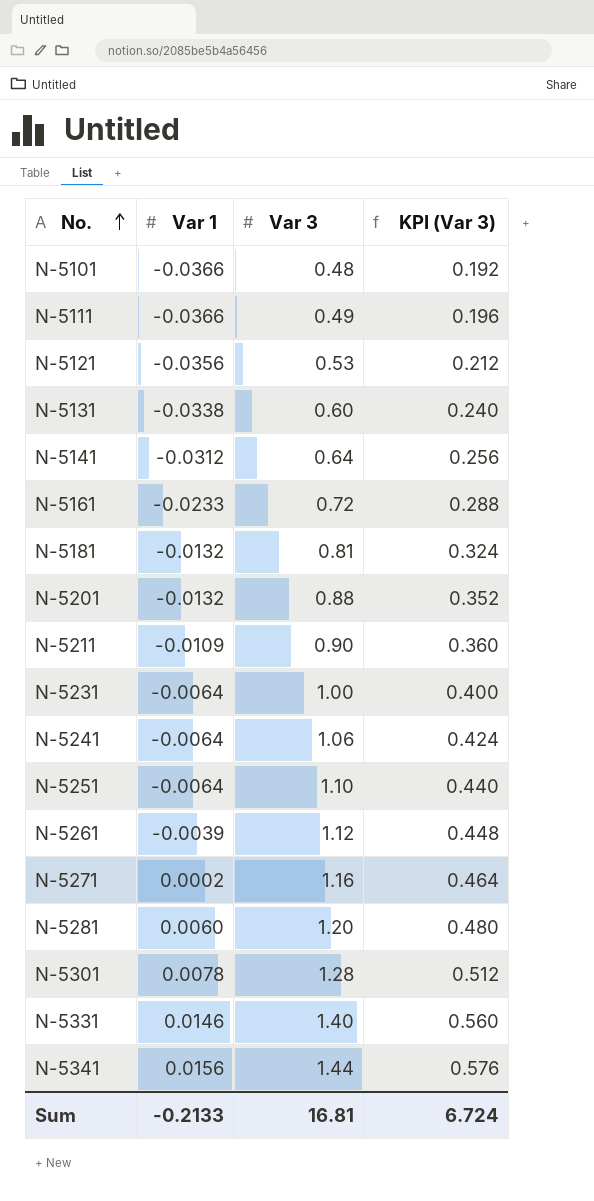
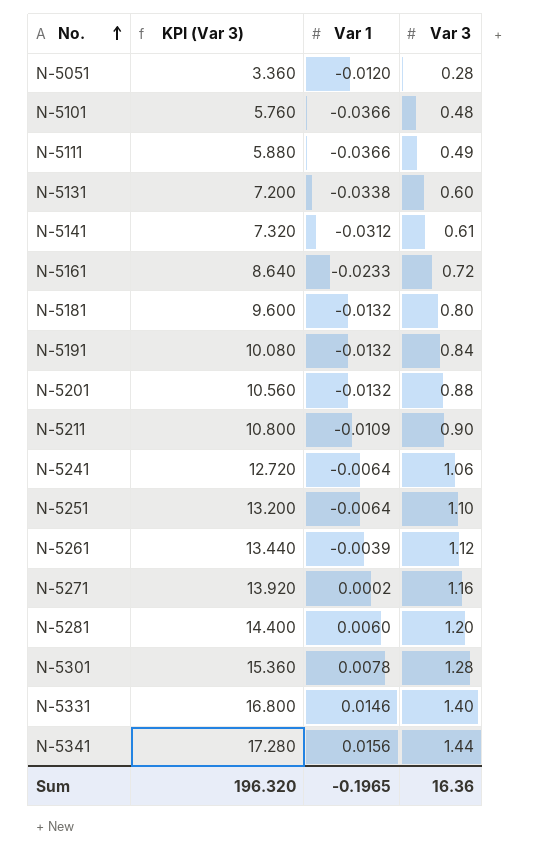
column KPI (Var 3) | formula: [Var 3] * 0.4 -> [Var 3] * 12
column KPI (Var 3) | position: 4 -> 2
row N-5121: -0.0356 | 0.53 | 0.212 -> none
row N-5231: -0.0064 | 1.00 | 0.400 -> none
row N-5051: none -> 3.360 | -0.0120 | 0.28
N-5141 | Var 3: 0.64 -> 0.61
N-5181 | Var 3: 0.81 -> 0.80
row N-5191: none -> 10.080 | -0.0132 | 0.84
Sum | KPI (Var 3): 6.724 -> 196.320
Sum | Var 1: -0.2133 -> -0.1965
Sum | Var 3: 16.81 -> 16.36

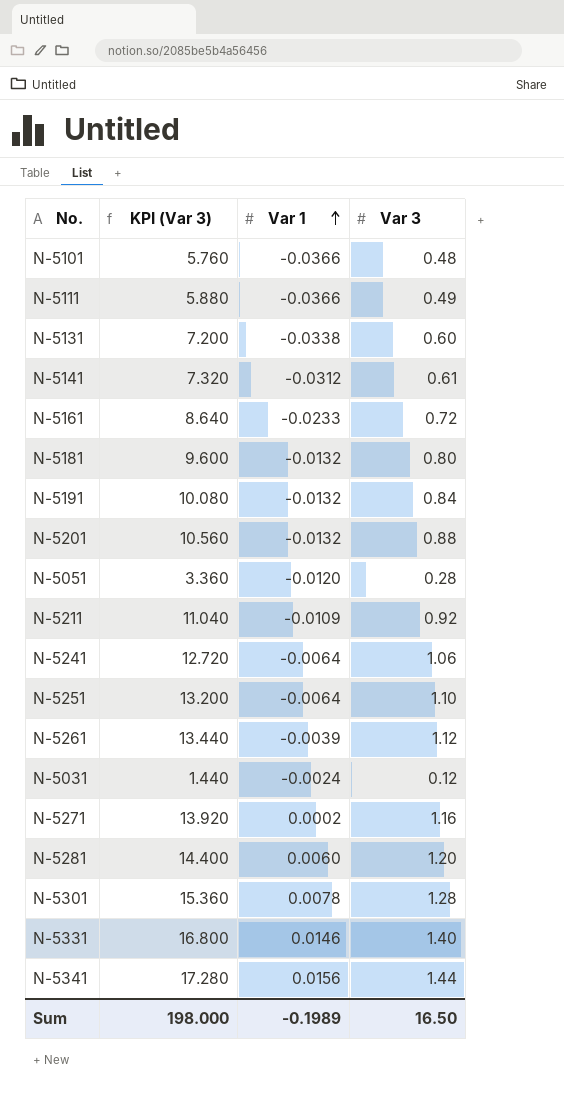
row order: No. ascending -> Var 1 ascending
N-5211 | KPI (Var 3): 10.800 -> 11.040
N-5211 | Var 3: 0.90 -> 0.92
row N-5031: none -> 1.440 | -0.0024 | 0.12
Sum | KPI (Var 3): 196.320 -> 198.000
Sum | Var 1: -0.1965 -> -0.1989
Sum | Var 3: 16.36 -> 16.50

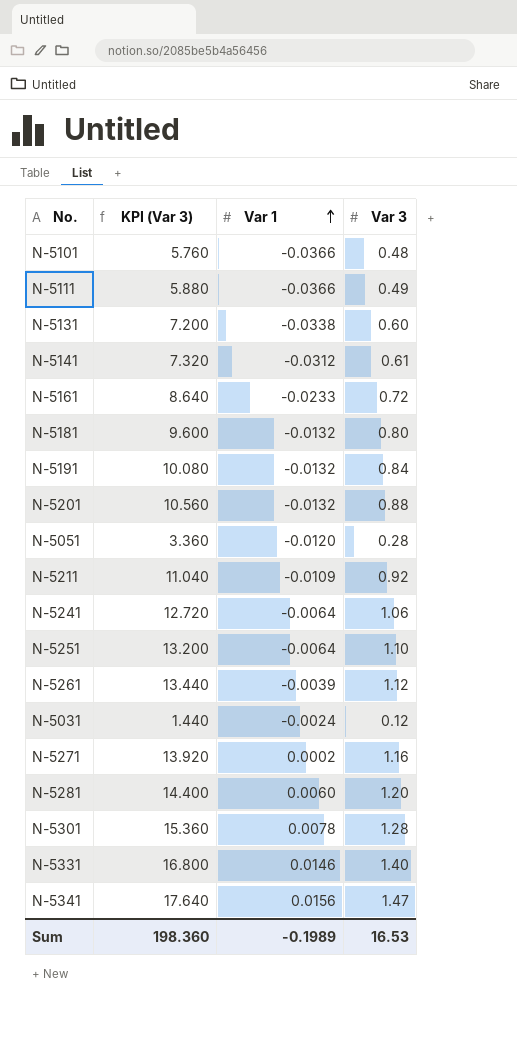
N-5341 | KPI (Var 3): 17.280 -> 17.640
N-5341 | Var 3: 1.44 -> 1.47
Sum | KPI (Var 3): 198.000 -> 198.360
Sum | Var 3: 16.50 -> 16.53

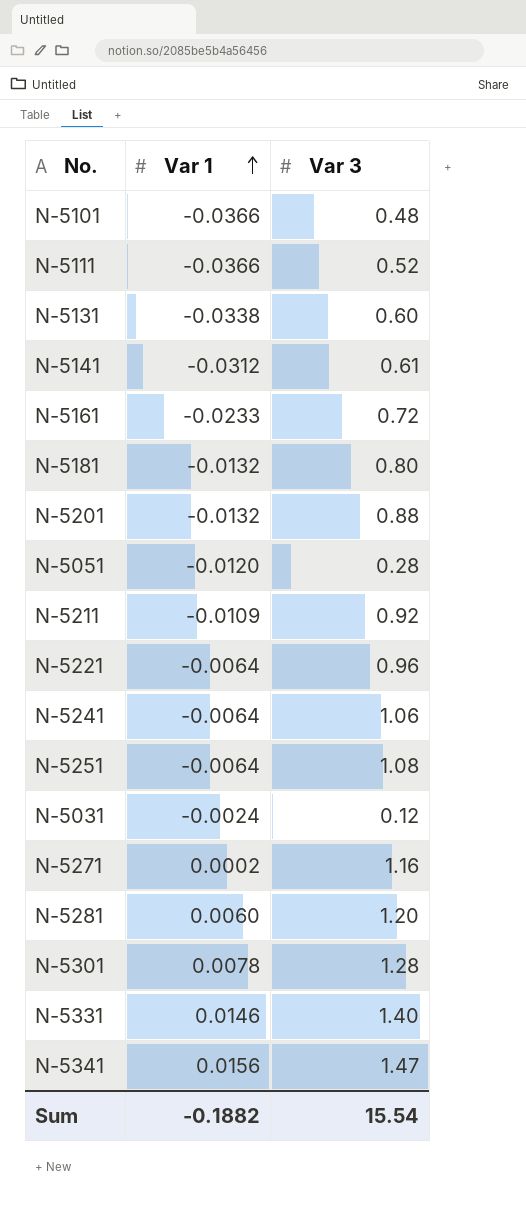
column KPI (Var 3) | formula: [Var 3] * 12 -> none
row N-5191: 10.080 | -0.0132 | 0.84 -> none
row N-5261: 13.440 | -0.0039 | 1.12 -> none
N-5111 | Var 3: 0.49 -> 0.52
row N-5221: none -> -0.0064 | 0.96
N-5251 | Var 3: 1.10 -> 1.08
Sum | Var 1: -0.1989 -> -0.1882
Sum | Var 3: 16.53 -> 15.54

